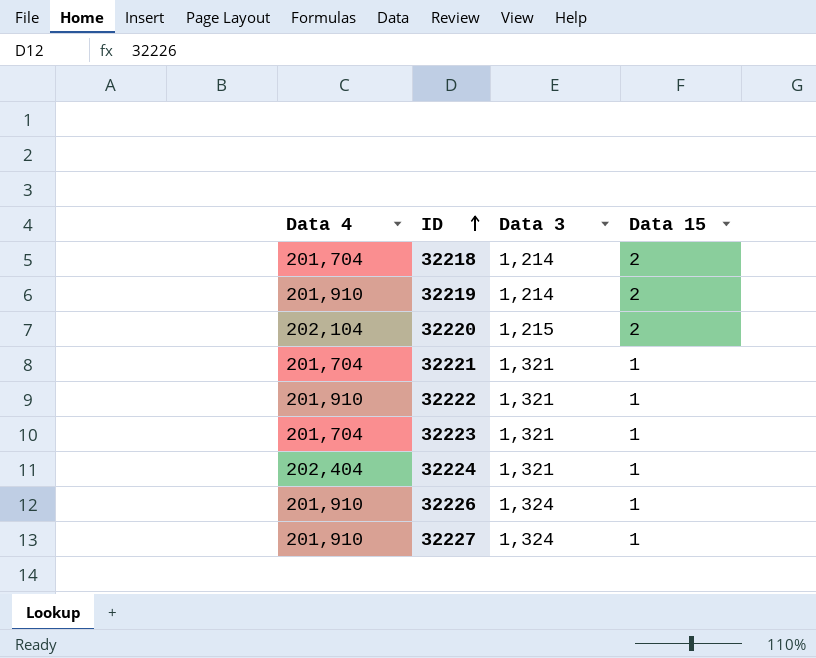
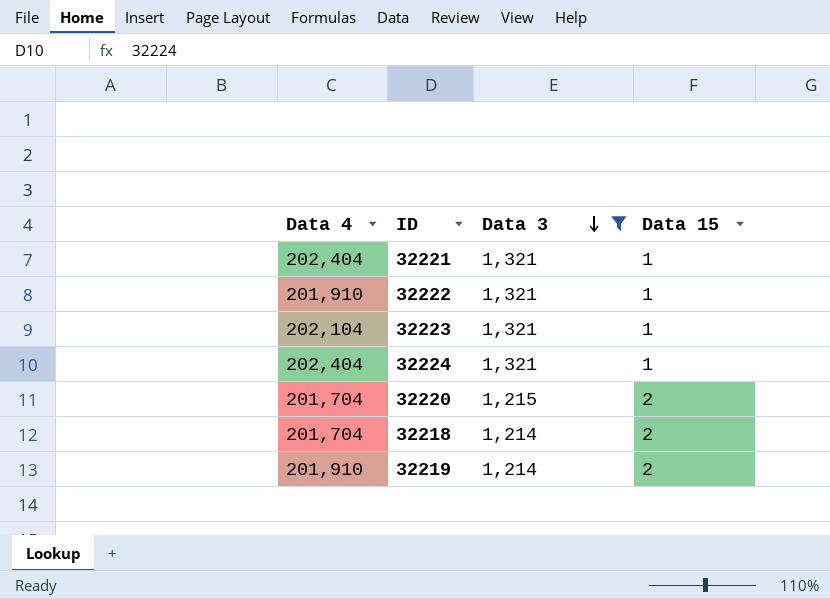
filter: none -> Data 3 != 1,324
row order: ID ascending -> Data 3 descending
32221 | Data 4: 201,704 -> 202,404
32223 | Data 4: 201,704 -> 202,104
32220 | Data 4: 202,104 -> 201,704

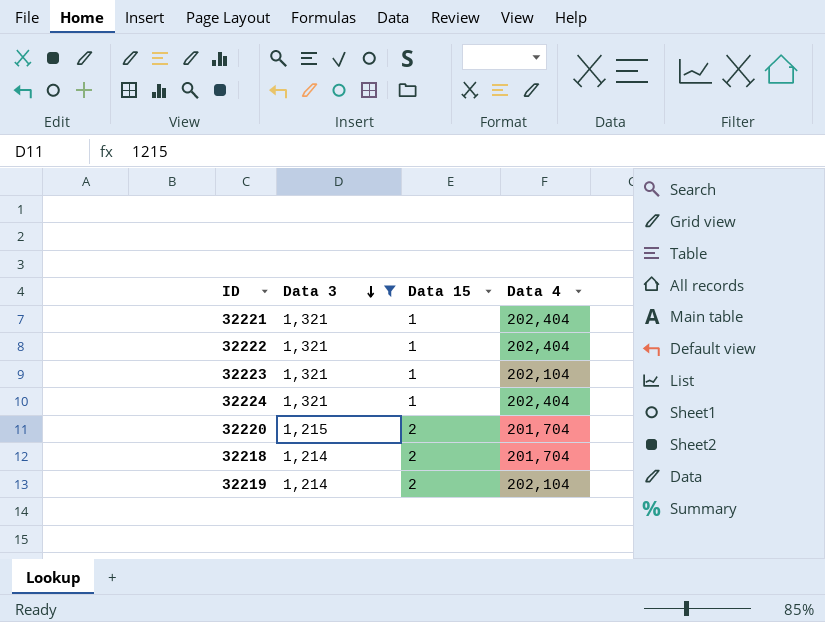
column Data 4 | position: 1 -> 4
32222 | Data 4: 201,910 -> 202,404
32219 | Data 4: 201,910 -> 202,104

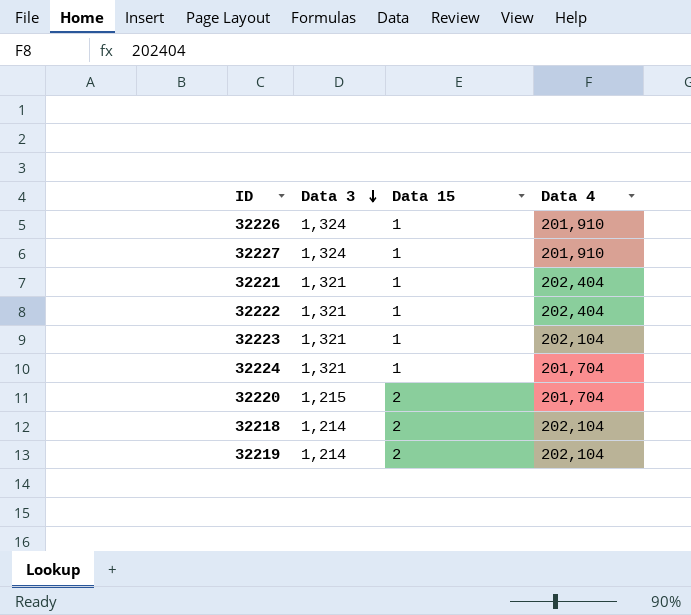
filter: Data 3 != 1,324 -> none
32224 | Data 4: 202,404 -> 201,704
32218 | Data 4: 201,704 -> 202,104

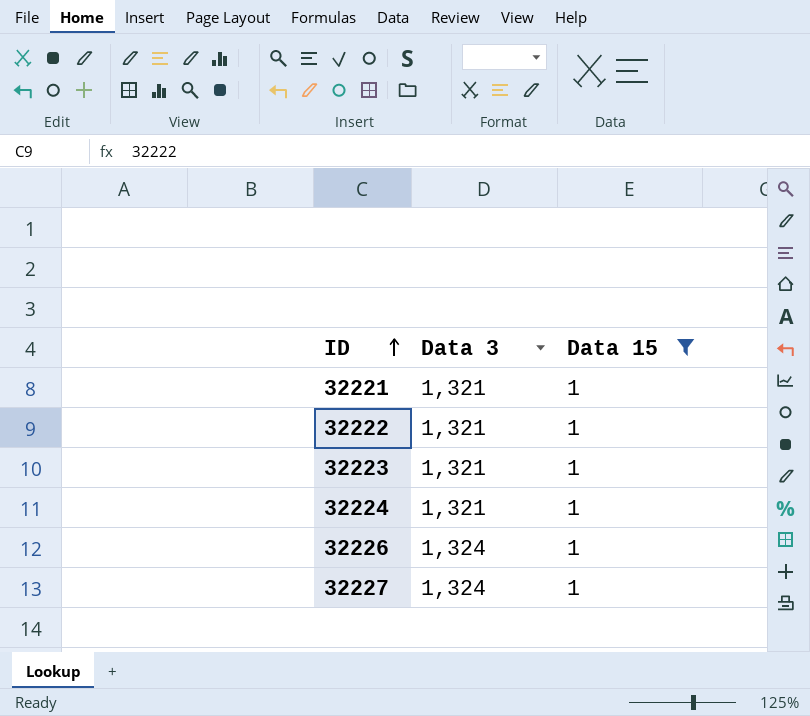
filter: none -> Data 15 = 1
row order: Data 3 descending -> ID ascending
column Data 4 | position: 4 -> none

